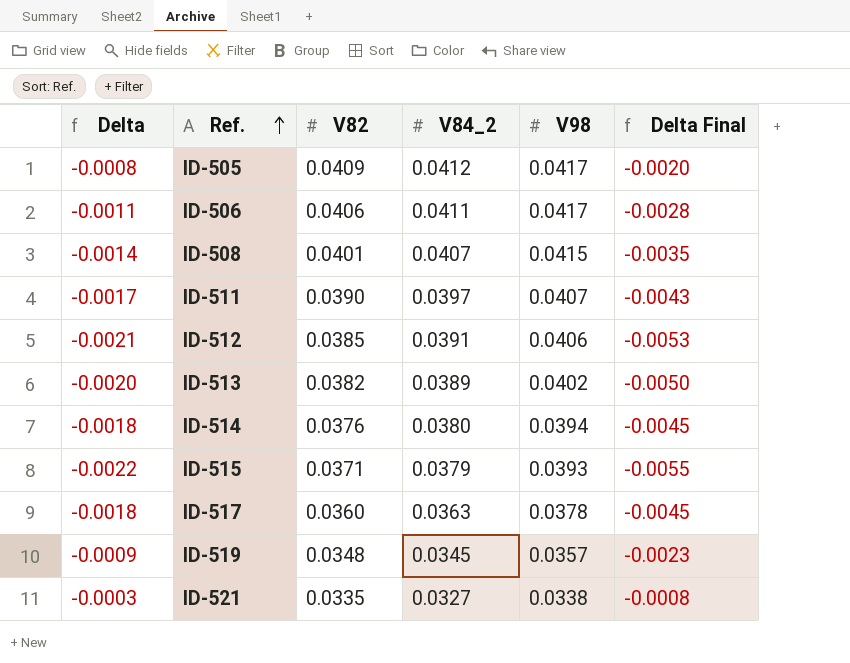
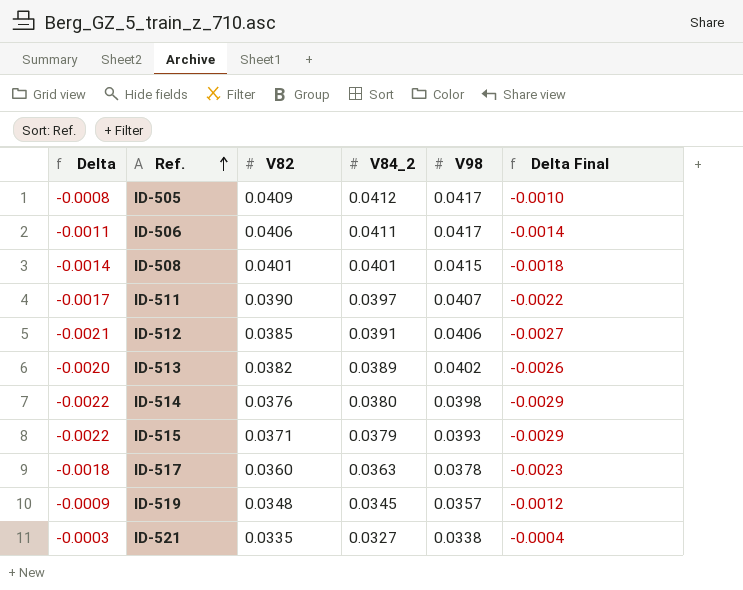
column Delta Final | formula: [Delta] * 2.5 -> [Delta] * 1.3
ID-508 | V84_2: 0.0407 -> 0.0401
ID-514 | Delta: -0.0018 -> -0.0022
ID-514 | V98: 0.0394 -> 0.0398

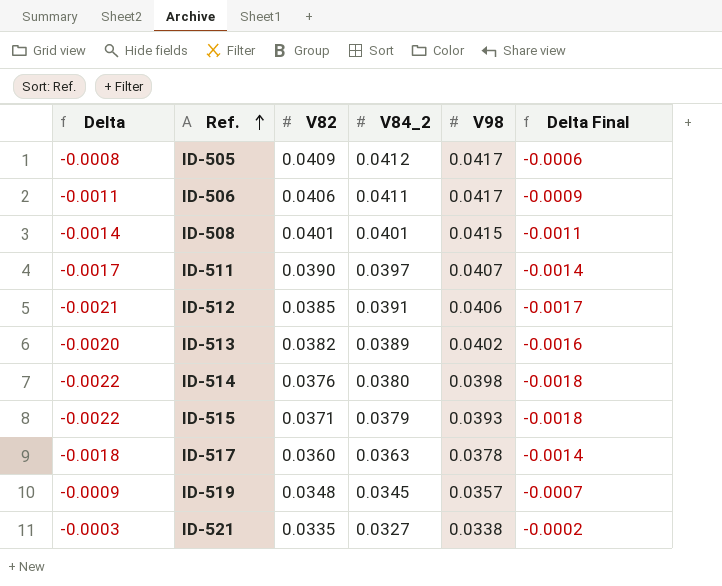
column Delta Final | formula: [Delta] * 1.3 -> [Delta] * 0.8

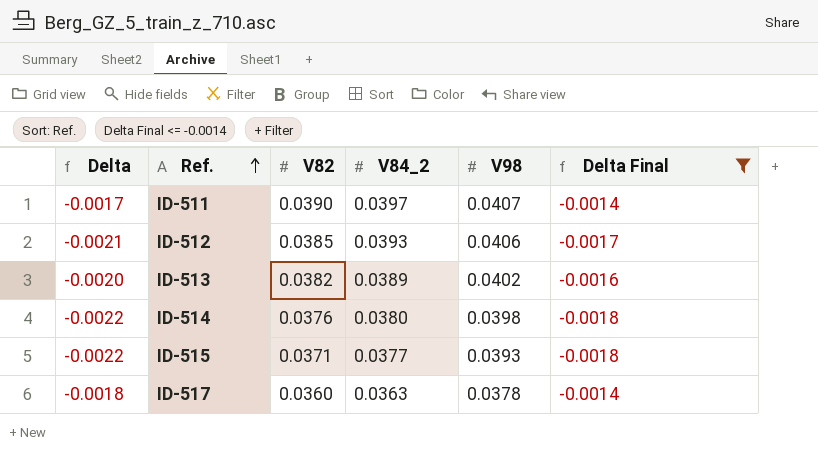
filter: none -> Delta Final <= -0.0014
ID-512 | V84_2: 0.0391 -> 0.0393
ID-515 | V84_2: 0.0379 -> 0.0377

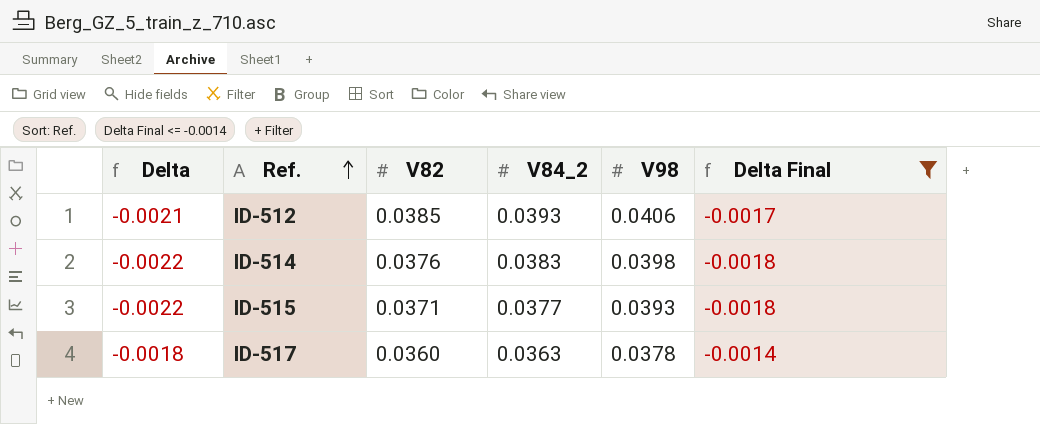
row ID-511: -0.0017 | 0.0390 | 0.0397 | 0.0407 | -0.0014 -> none
row ID-513: -0.0020 | 0.0382 | 0.0389 | 0.0402 | -0.0016 -> none
ID-514 | V84_2: 0.0380 -> 0.0383

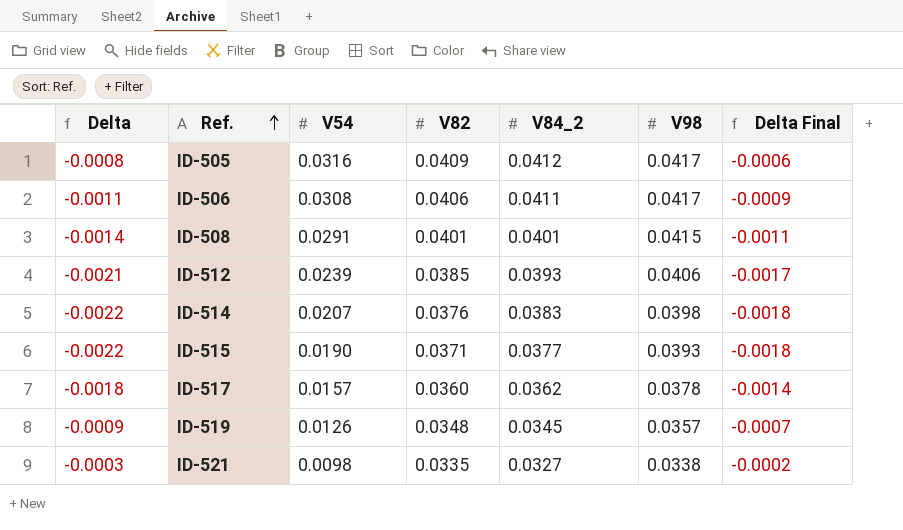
filter: Delta Final <= -0.0014 -> none
column V54 | position: none -> 3
ID-517 | V84_2: 0.0363 -> 0.0362

